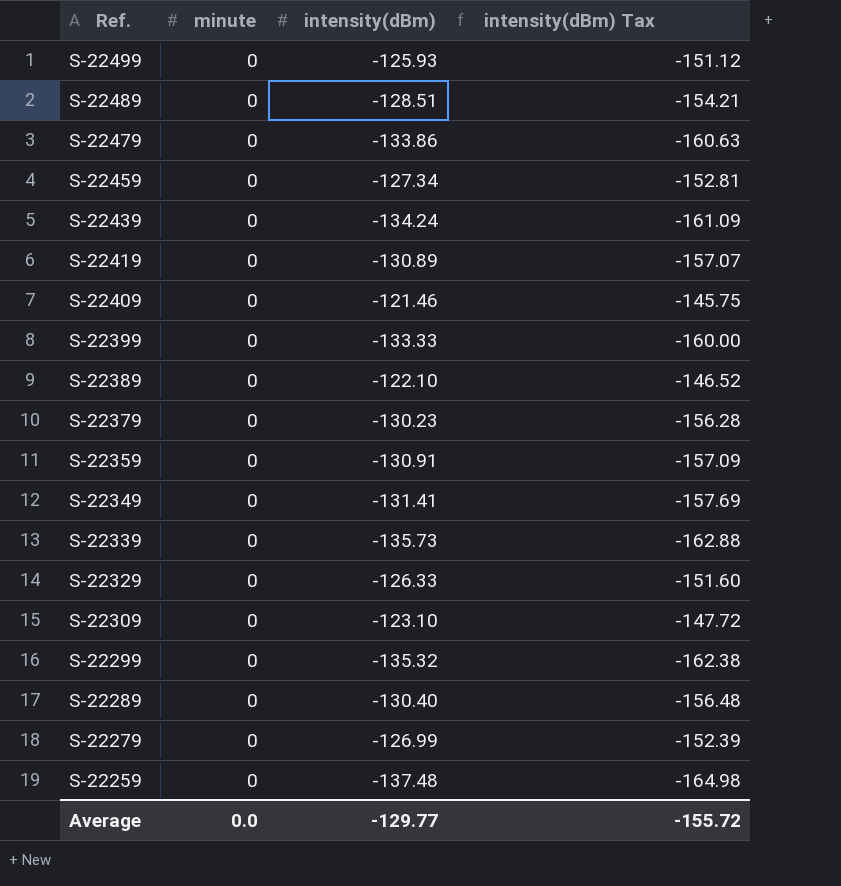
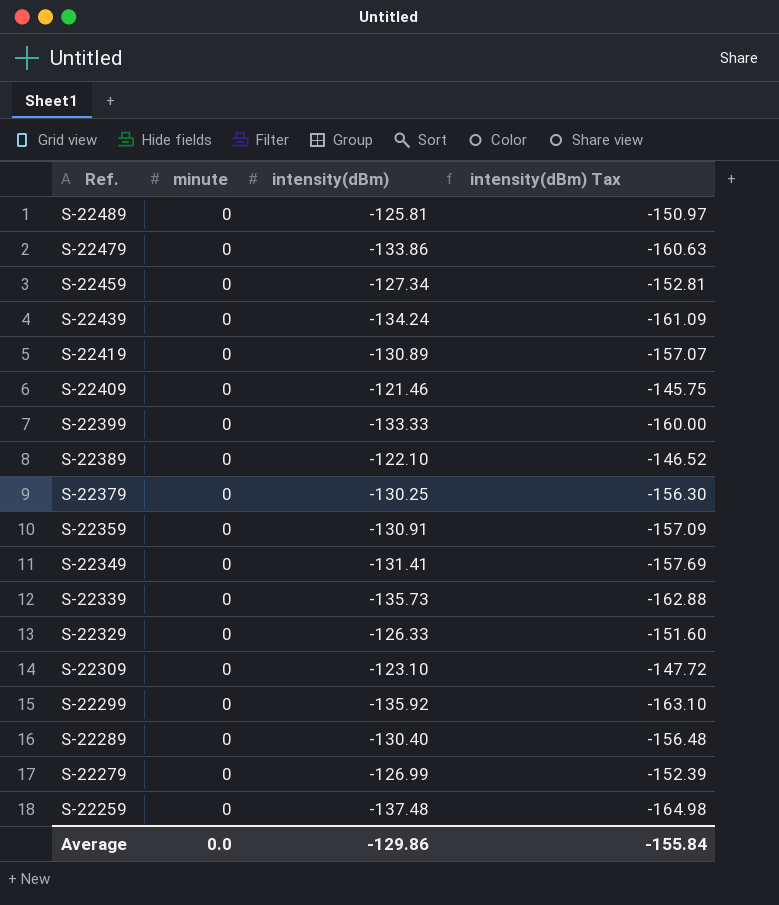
row S-22499: 0 | -125.93 | -151.12 -> none
S-22489 | intensity(dBm): -128.51 -> -125.81
S-22489 | intensity(dBm) Tax: -154.21 -> -150.97
S-22379 | intensity(dBm): -130.23 -> -130.25
S-22379 | intensity(dBm) Tax: -156.28 -> -156.30
S-22299 | intensity(dBm): -135.32 -> -135.92
S-22299 | intensity(dBm) Tax: -162.38 -> -163.10
Average | intensity(dBm): -129.77 -> -129.86
Average | intensity(dBm) Tax: -155.72 -> -155.84

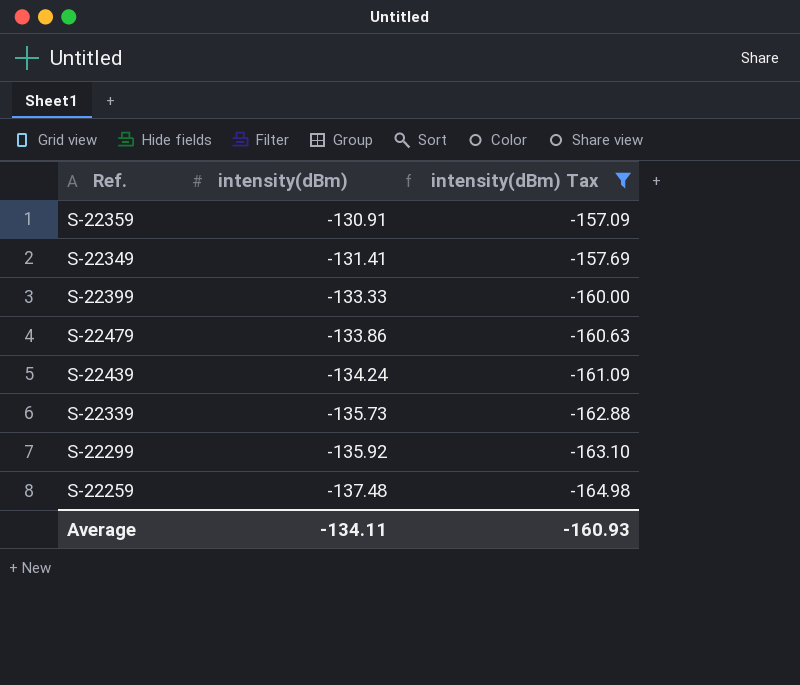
filter: none -> intensity(dBm) Tax <= -157.09
row order: Ref. descending -> intensity(dBm) descending
column minute | position: 2 -> none
Average | intensity(dBm): -129.86 -> -134.11
Average | intensity(dBm) Tax: -155.84 -> -160.93

